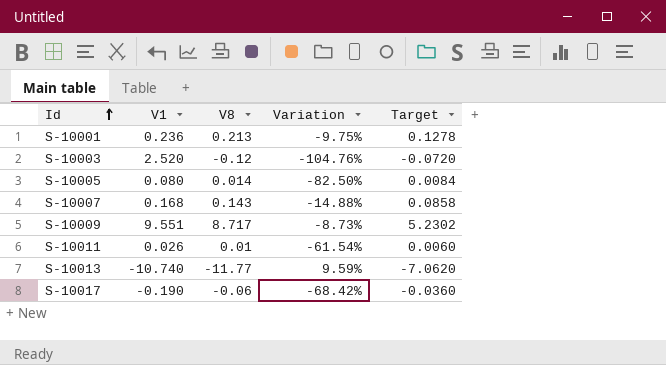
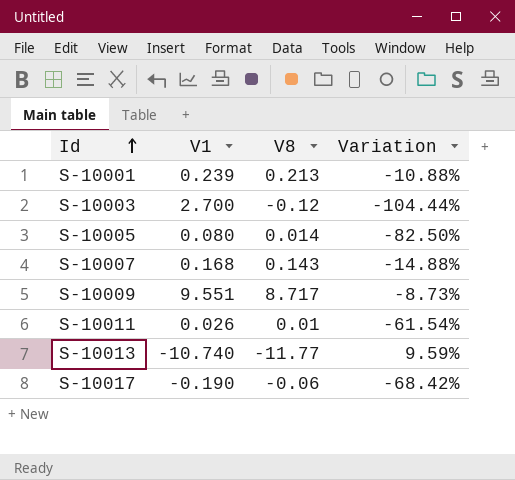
column Target | formula: [V8] * 0.6 -> none
S-10001 | V1: 0.236 -> 0.239
S-10001 | Variation: -9.75% -> -10.88%
S-10003 | V1: 2.520 -> 2.700
S-10003 | Variation: -104.76% -> -104.44%

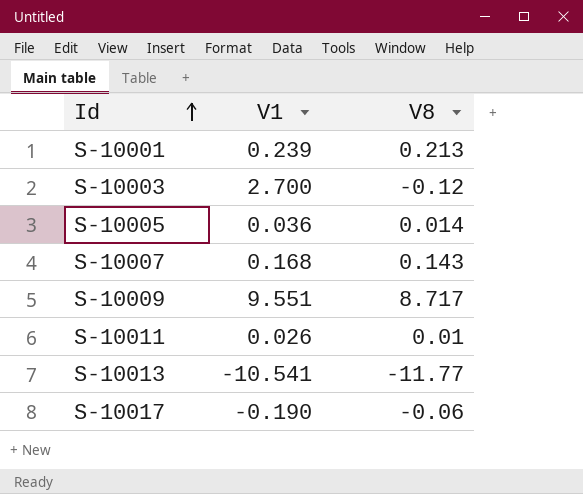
column Variation | formula: ([V8] - [V1]) / [V1] -> none
S-10005 | V1: 0.080 -> 0.036
S-10013 | V1: -10.740 -> -10.541

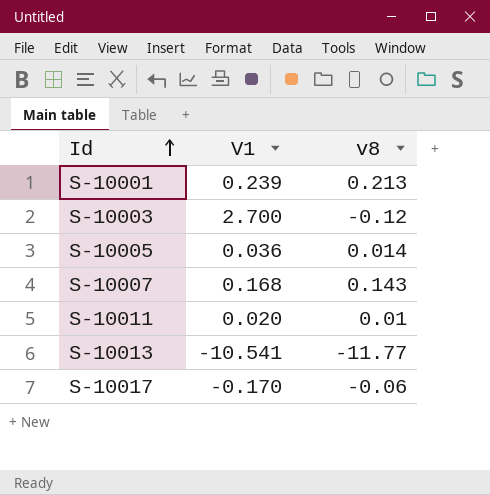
column name: V8 -> v8
row S-10009: 9.551 | 8.717 -> none
S-10011 | V1: 0.026 -> 0.020
S-10017 | V1: -0.190 -> -0.170

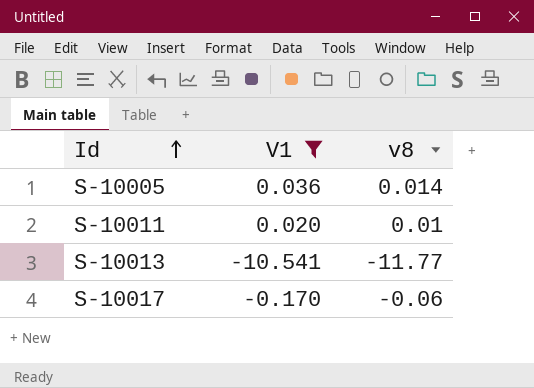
filter: none -> V1 <= 0.036

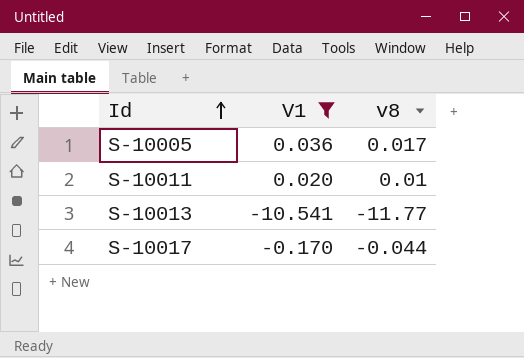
S-10005 | v8: 0.014 -> 0.017
S-10017 | v8: -0.06 -> -0.044

